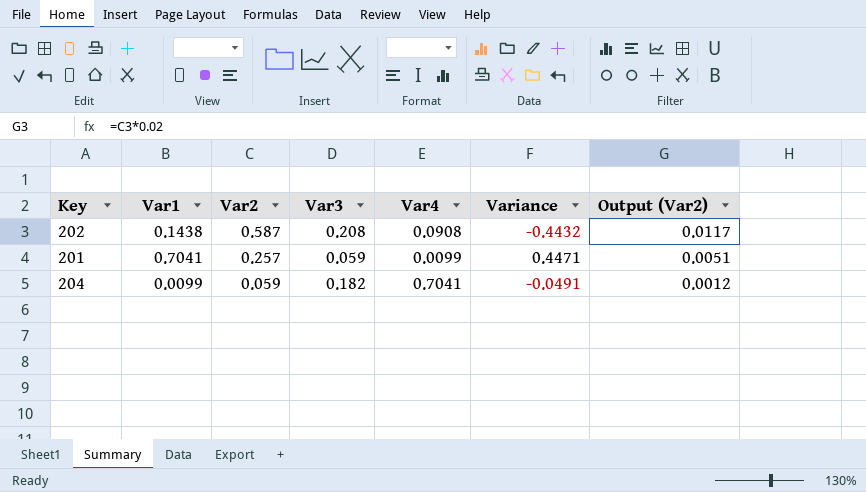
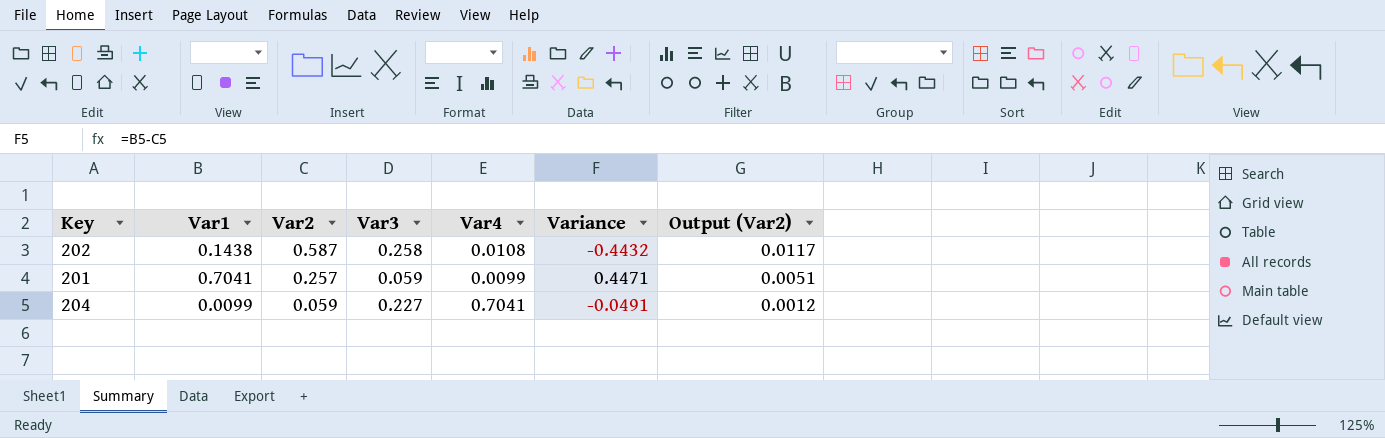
202 | Var3: 0.208 -> 0.258
202 | Var4: 0.0908 -> 0.0108
204 | Var3: 0.182 -> 0.227

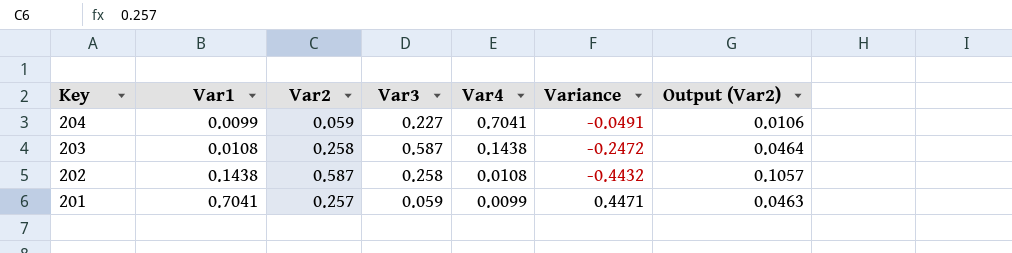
row order: Var2 descending -> Key descending
column Output (Var2) | formula: [Var2] * 0.02 -> [Var2] * 0.18
row 203: none -> 0.0108 | 0.258 | 0.587 | 0.1438 | -0.2472 | 0.0464

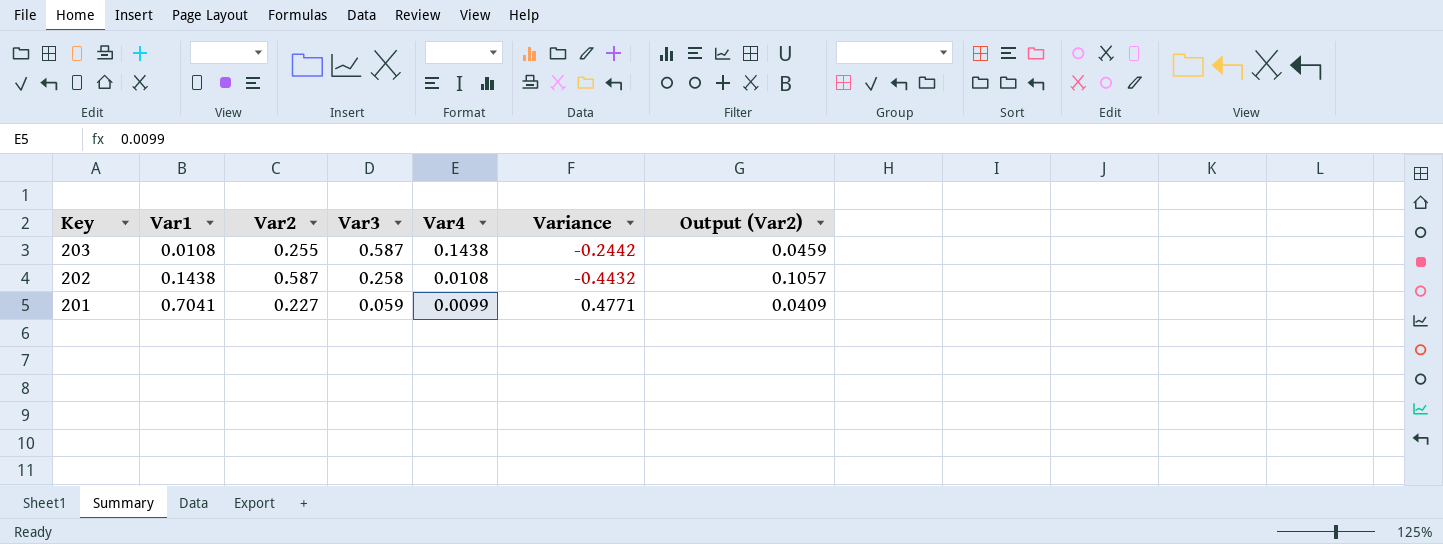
row 204: 0.0099 | 0.059 | 0.227 | 0.7041 | -0.0491 | 0.0106 -> none
203 | Var2: 0.258 -> 0.255
203 | Variance: -0.2472 -> -0.2442
203 | Output (Var2): 0.0464 -> 0.0459
201 | Var2: 0.257 -> 0.227
201 | Variance: 0.4471 -> 0.4771
201 | Output (Var2): 0.0463 -> 0.0409

